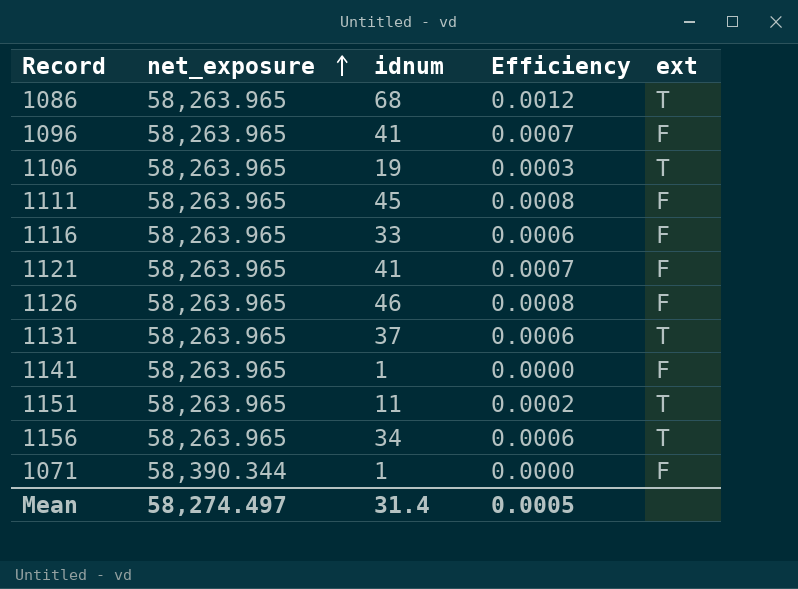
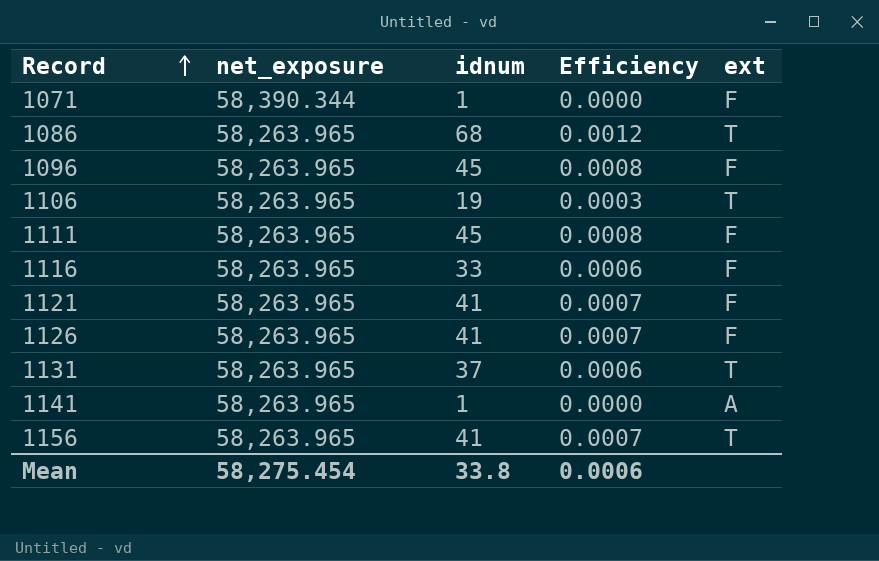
row order: net_exposure ascending -> Record ascending
row 1151: 58,263.965 | 11 | 0.0002 | T -> none
1096 | idnum: 41 -> 45
1096 | Efficiency: 0.0007 -> 0.0008
1126 | idnum: 46 -> 41
1126 | Efficiency: 0.0008 -> 0.0007
1141 | ext: F -> A
1156 | idnum: 34 -> 41
1156 | Efficiency: 0.0006 -> 0.0007
Mean | net_exposure: 58,274.497 -> 58,275.454
Mean | idnum: 31.4 -> 33.8
Mean | Efficiency: 0.0005 -> 0.0006

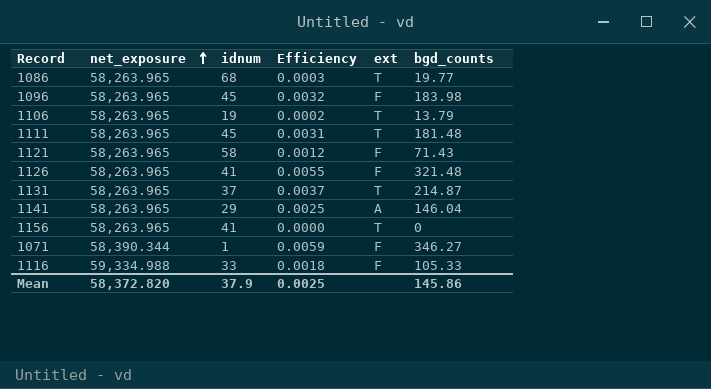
row order: Record ascending -> net_exposure ascending
column Efficiency | formula: [idnum] / [net_exposure] -> [bgd_counts] / [net_exposure]
column bgd_counts | position: none -> 6
1111 | ext: F -> T
1121 | idnum: 41 -> 58
1141 | idnum: 1 -> 29
1116 | net_exposure: 58,263.965 -> 59,334.988
Mean | net_exposure: 58,275.454 -> 58,372.820
Mean | idnum: 33.8 -> 37.9
Mean | Efficiency: 0.0006 -> 0.0025

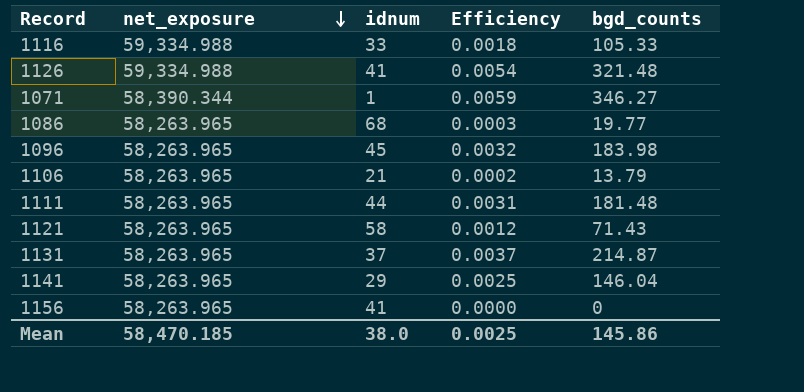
row order: net_exposure ascending -> net_exposure descending
column ext | position: 5 -> none
1126 | net_exposure: 58,263.965 -> 59,334.988
1126 | Efficiency: 0.0055 -> 0.0054
1106 | idnum: 19 -> 21
1111 | idnum: 45 -> 44
Mean | net_exposure: 58,372.820 -> 58,470.185
Mean | idnum: 37.9 -> 38.0

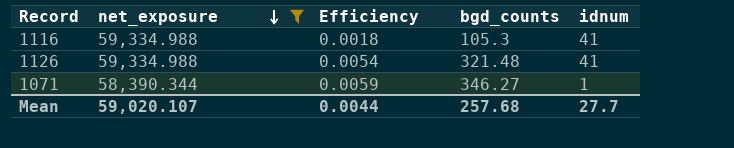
filter: none -> net_exposure != 58,263.965
column idnum | position: 3 -> 5
1116 | bgd_counts: 105.33 -> 105.3
1116 | idnum: 33 -> 41
Mean | net_exposure: 58,470.185 -> 59,020.107
Mean | Efficiency: 0.0025 -> 0.0044
Mean | bgd_counts: 145.86 -> 257.68
Mean | idnum: 38.0 -> 27.7

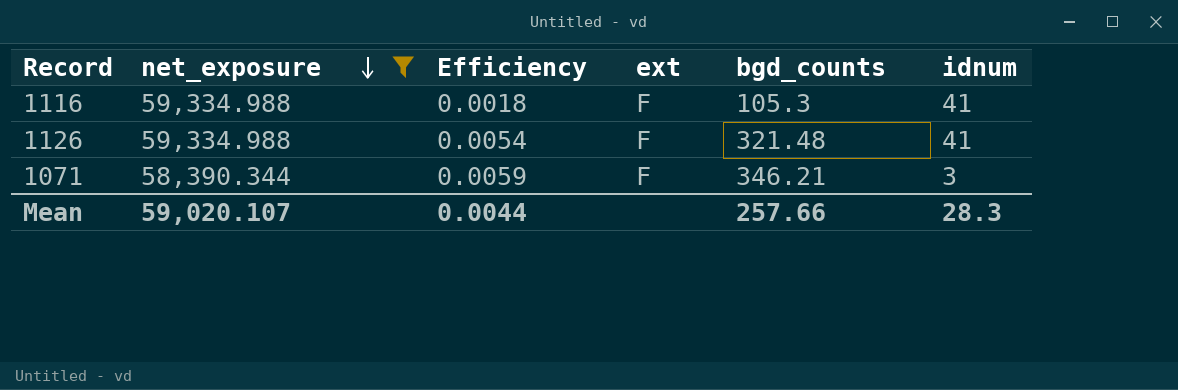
column ext | position: none -> 4
1071 | bgd_counts: 346.27 -> 346.21
1071 | idnum: 1 -> 3
Mean | bgd_counts: 257.68 -> 257.66
Mean | idnum: 27.7 -> 28.3

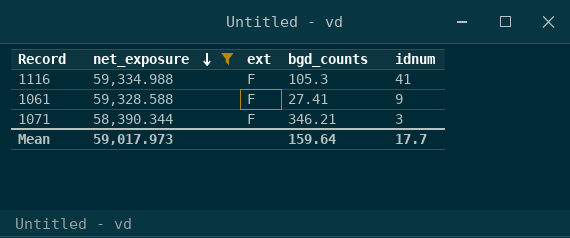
column Efficiency | formula: [bgd_counts] / [net_exposure] -> none
row 1126: 59,334.988 | 0.0054 | F | 321.48 | 41 -> none
row 1061: none -> 59,328.588 | F | 27.41 | 9
Mean | net_exposure: 59,020.107 -> 59,017.973
Mean | bgd_counts: 257.66 -> 159.64
Mean | idnum: 28.3 -> 17.7

